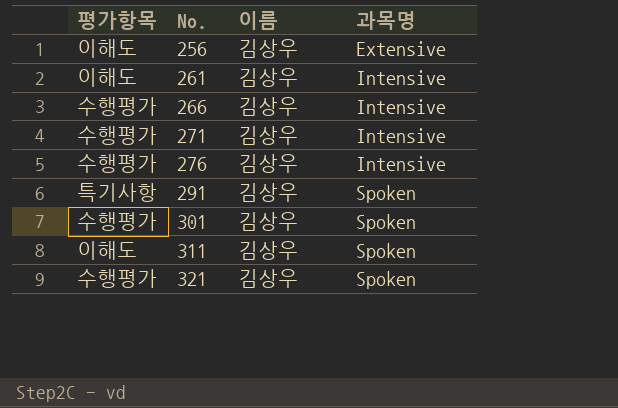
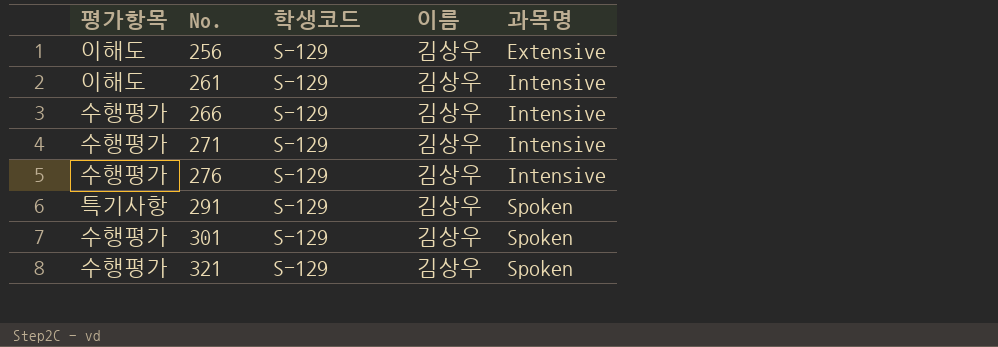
column 학생코드 | position: none -> 3
row 311: 이해도 | 김상우 | Spoken -> none

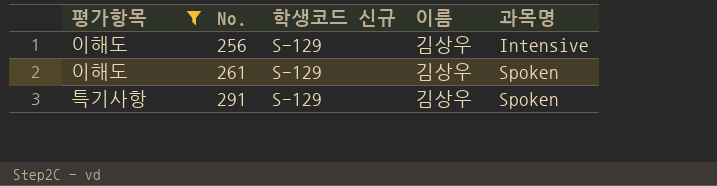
filter: none -> 평가항목 != 수행평가
column name: 학생코드 -> 학생코드 신규
256 | 과목명: Extensive -> Intensive
261 | 과목명: Intensive -> Spoken

